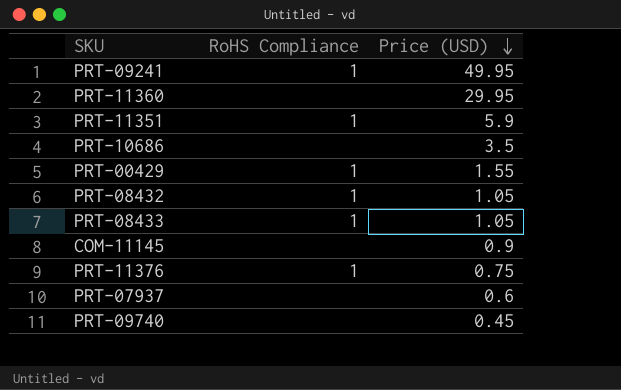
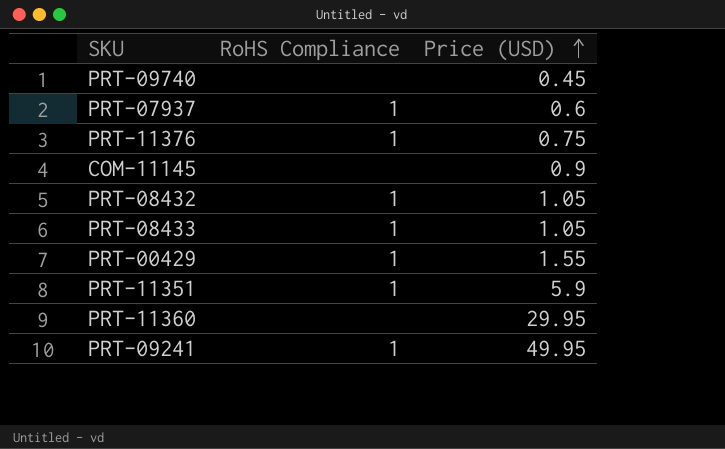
row order: Price (USD) descending -> Price (USD) ascending
row PRT-10686: none | 3.5 -> none
PRT-07937 | RoHS Compliance: none -> 1

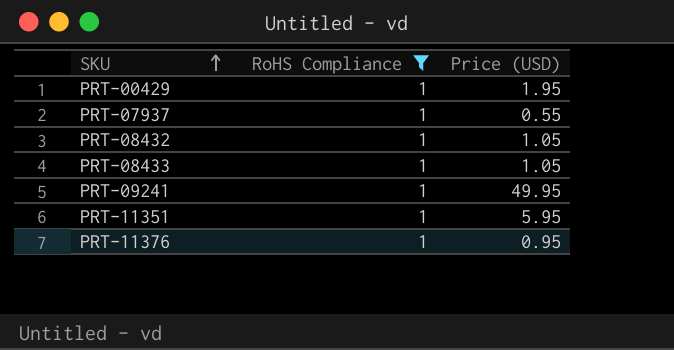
filter: none -> RoHS Compliance = 1
row order: Price (USD) ascending -> SKU ascending
PRT-00429 | Price (USD): 1.55 -> 1.95
PRT-07937 | Price (USD): 0.6 -> 0.55
PRT-11351 | Price (USD): 5.9 -> 5.95
PRT-11376 | Price (USD): 0.75 -> 0.95

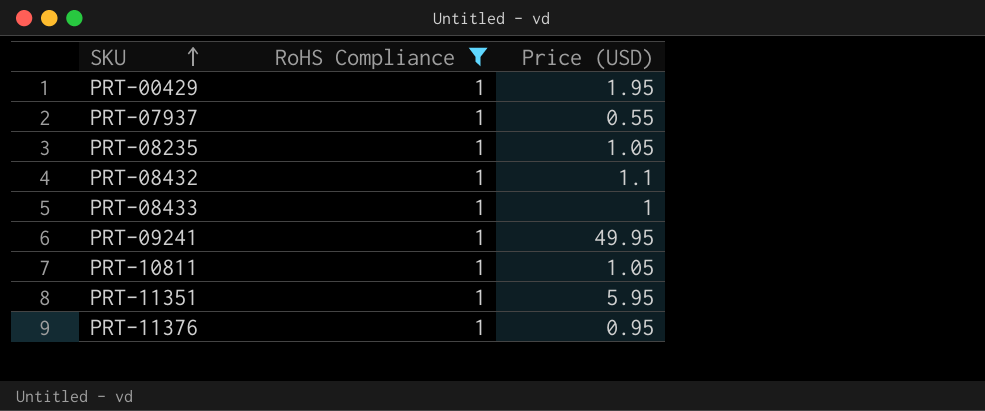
row PRT-08235: none -> 1 | 1.05
PRT-08432 | Price (USD): 1.05 -> 1.1
PRT-08433 | Price (USD): 1.05 -> 1
row PRT-10811: none -> 1 | 1.05

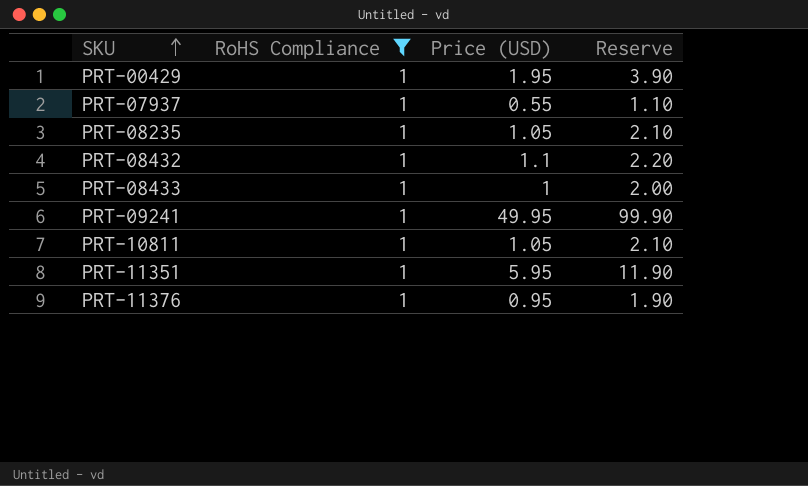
column Reserve | formula: none -> [Price (USD)] * 2

